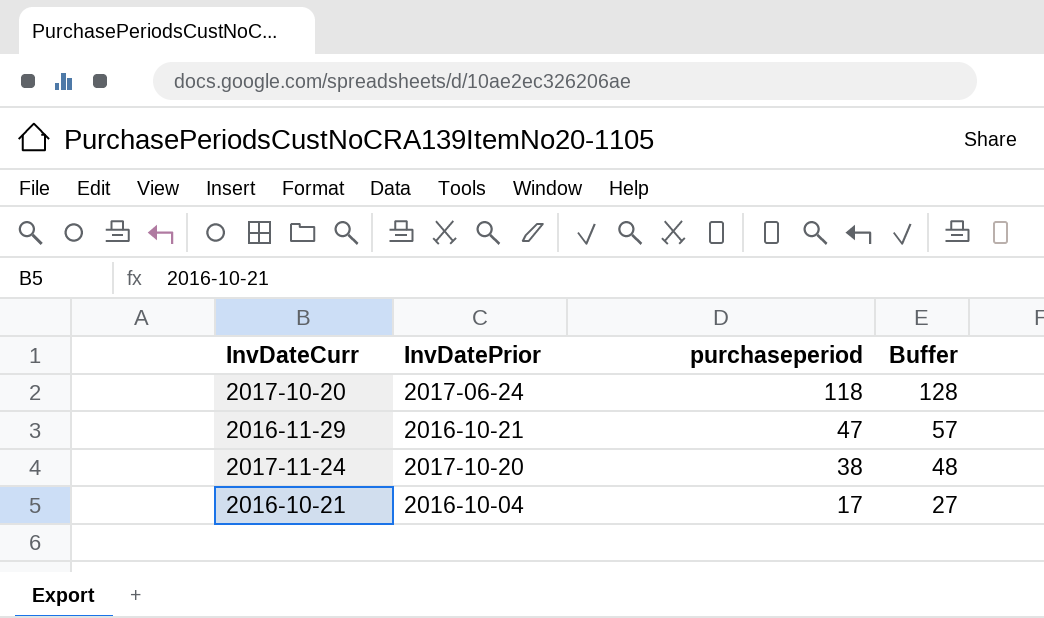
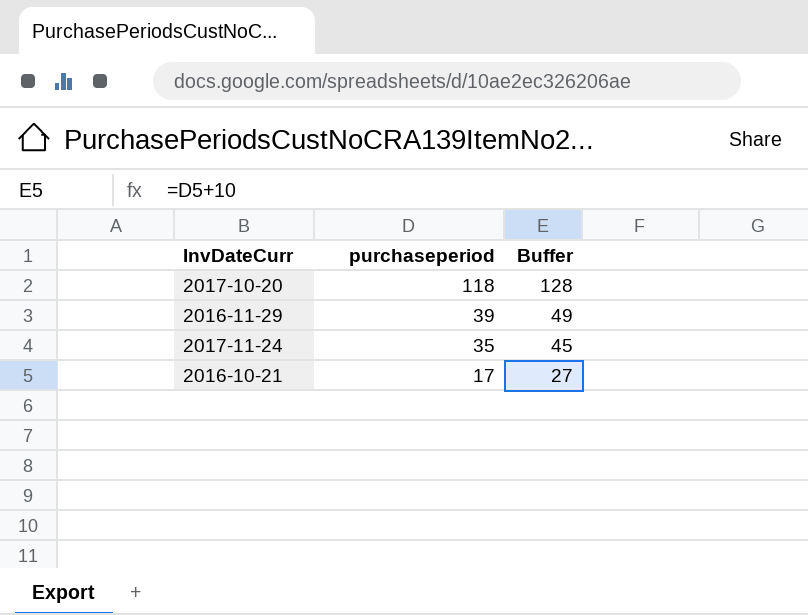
column InvDatePrior | position: 2 -> none
2016-11-29 | purchaseperiod: 47 -> 39
2016-11-29 | Buffer: 57 -> 49
2017-11-24 | purchaseperiod: 38 -> 35
2017-11-24 | Buffer: 48 -> 45

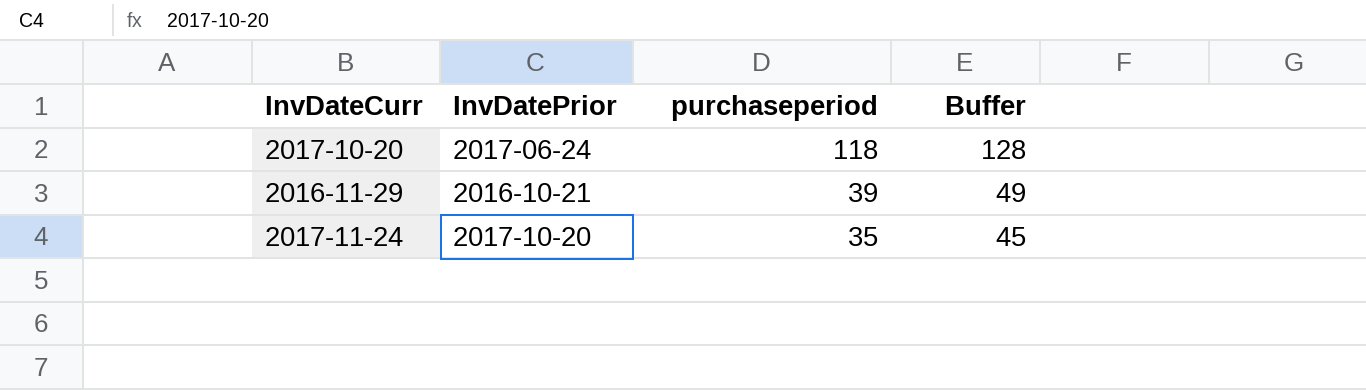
column InvDatePrior | position: none -> 2
row 2016-10-21: 17 | 27 -> none

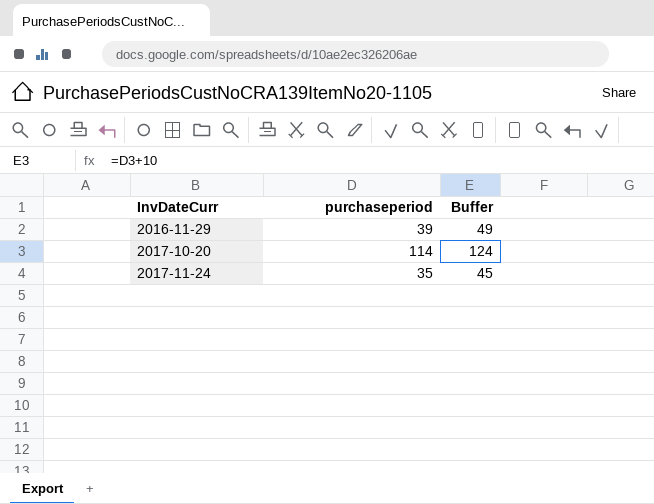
row order: purchaseperiod descending -> InvDateCurr ascending
column InvDatePrior | position: 2 -> none
2017-10-20 | purchaseperiod: 118 -> 114
2017-10-20 | Buffer: 128 -> 124

